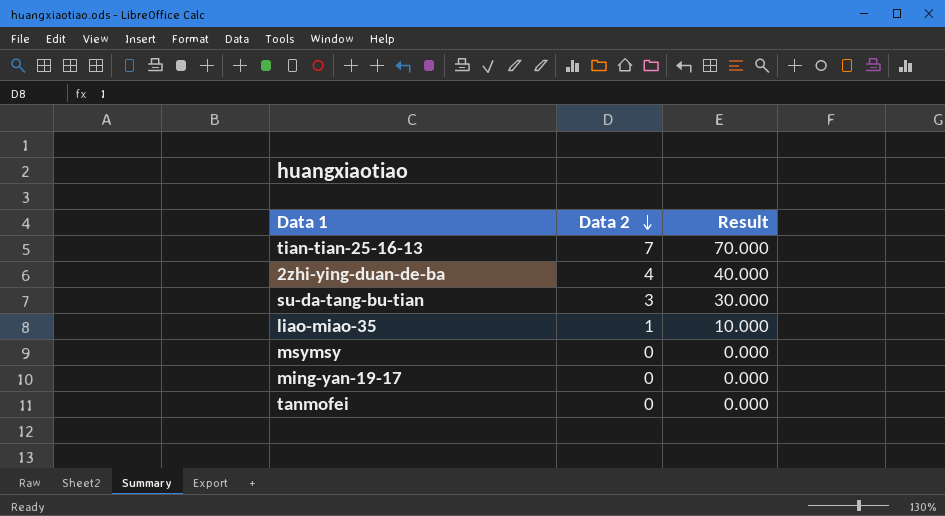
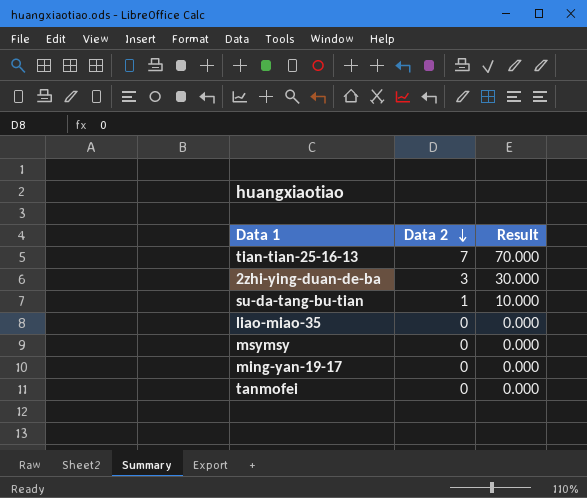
2zhi-ying-duan-de-ba | Data 2: 4 -> 3
2zhi-ying-duan-de-ba | Result: 40.000 -> 30.000
su-da-tang-bu-tian | Data 2: 3 -> 1
su-da-tang-bu-tian | Result: 30.000 -> 10.000
liao-miao-35 | Data 2: 1 -> 0
liao-miao-35 | Result: 10.000 -> 0.000

